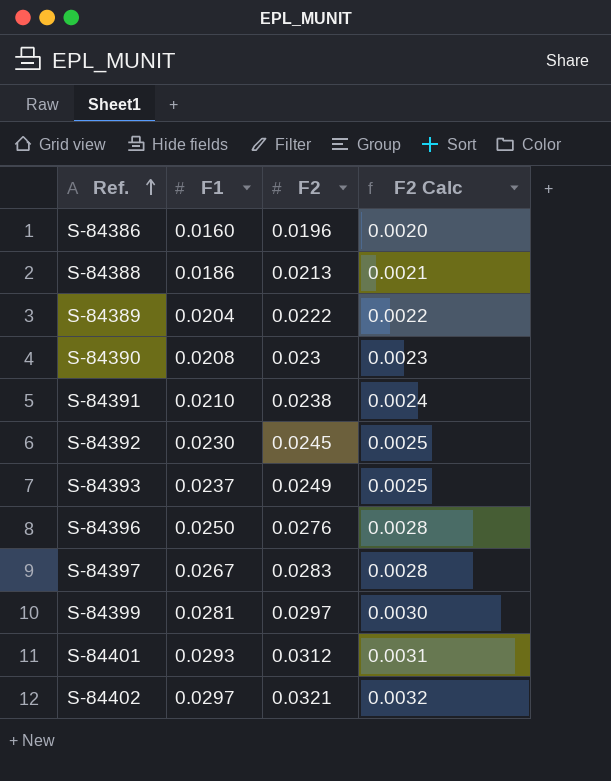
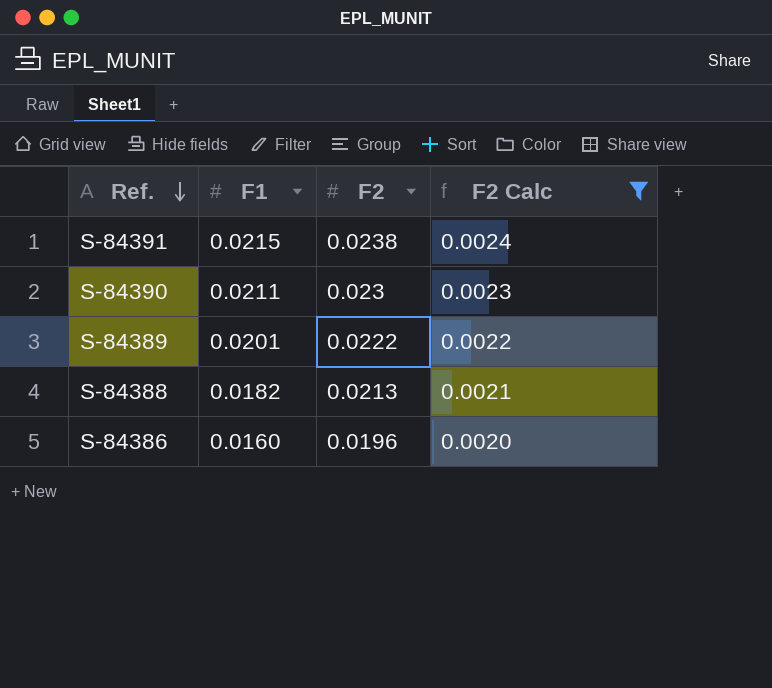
filter: none -> F2 Calc <= 0.0024
row order: Ref. ascending -> Ref. descending
S-84391 | F1: 0.0210 -> 0.0215
S-84390 | F1: 0.0208 -> 0.0211
S-84389 | F1: 0.0204 -> 0.0201
S-84388 | F1: 0.0186 -> 0.0182

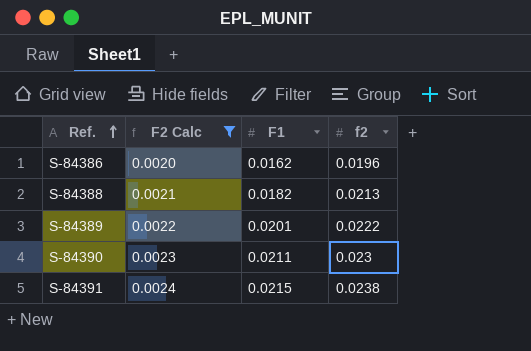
row order: Ref. descending -> Ref. ascending
column F2 Calc | position: 4 -> 2
column name: F2 -> f2
S-84386 | F1: 0.0160 -> 0.0162

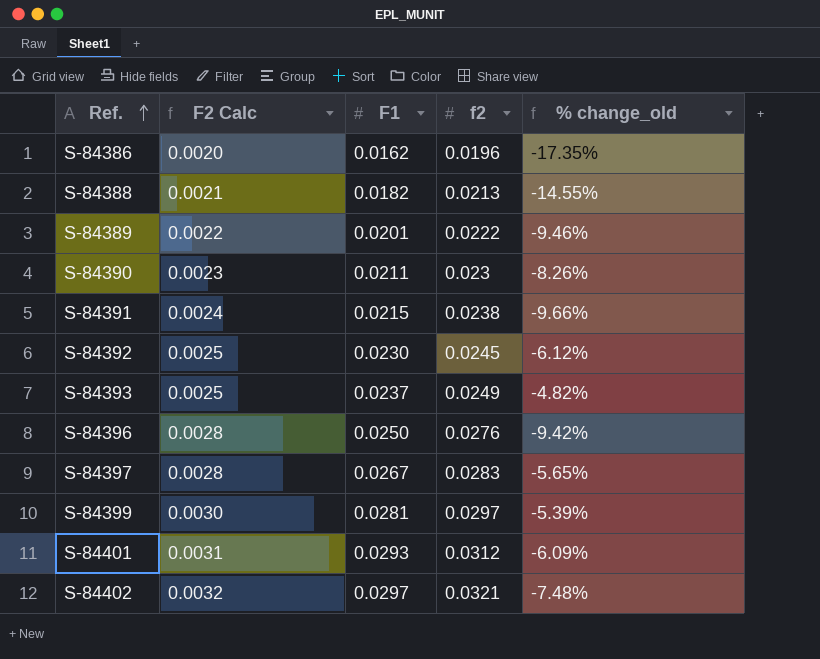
filter: F2 Calc <= 0.0024 -> none
column % change_old | formula: none -> ([F1] - [f2]) / [f2]

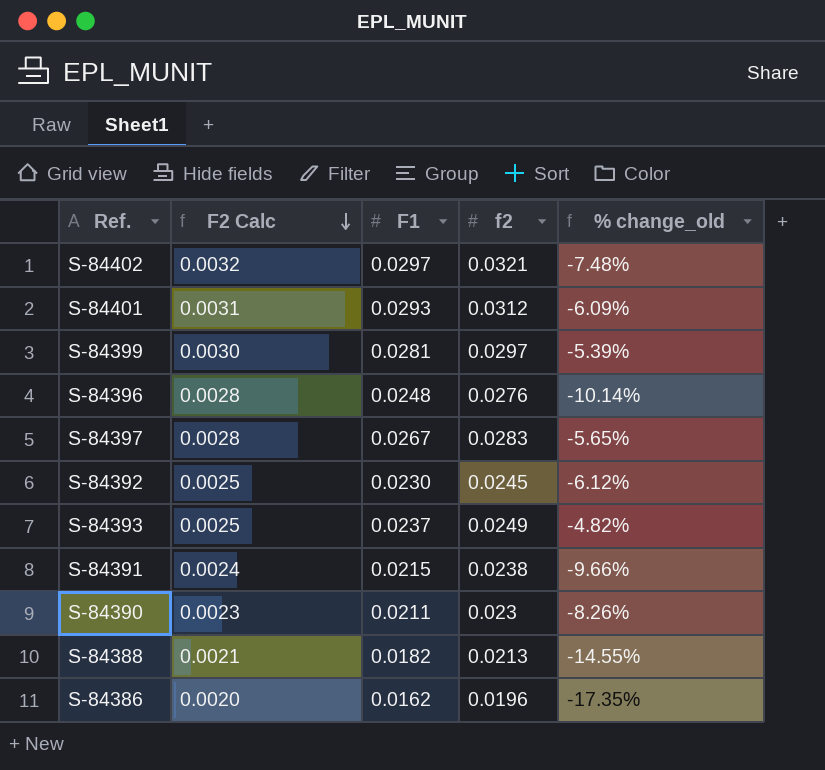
row order: Ref. ascending -> F2 Calc descending
row S-84389: 0.0022 | 0.0201 | 0.0222 | -9.46% -> none
S-84396 | F1: 0.0250 -> 0.0248
S-84396 | % change_old: -9.42% -> -10.14%

